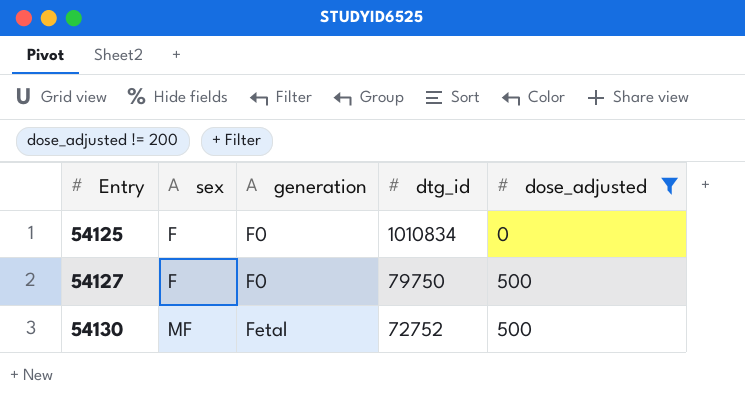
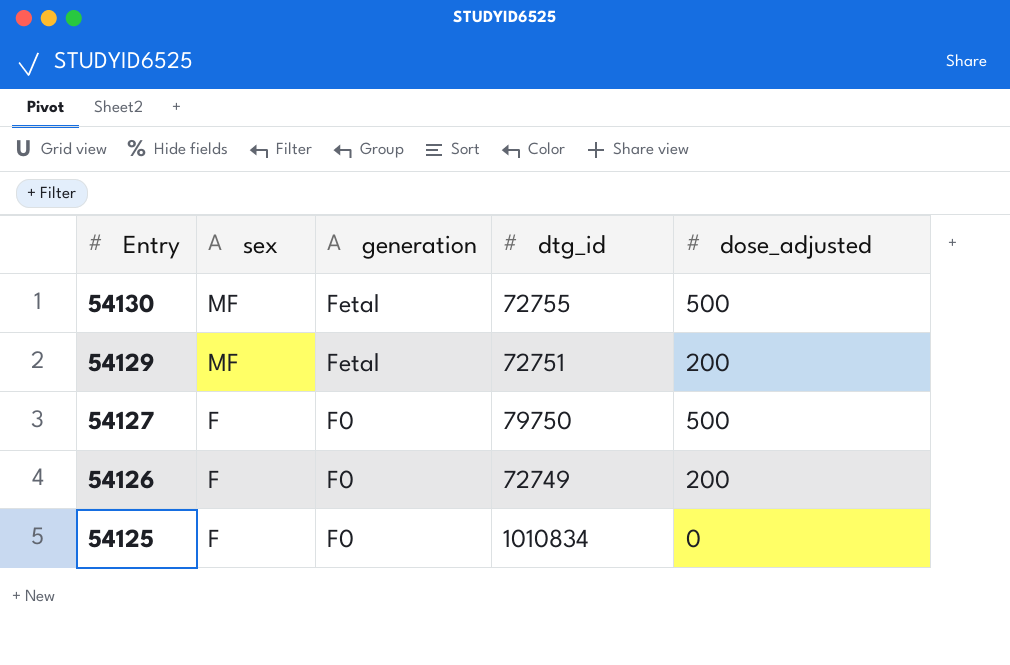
filter: dose_adjusted != 200 -> none
row order: Entry ascending -> Entry descending
54130 | dtg_id: 72752 -> 72755

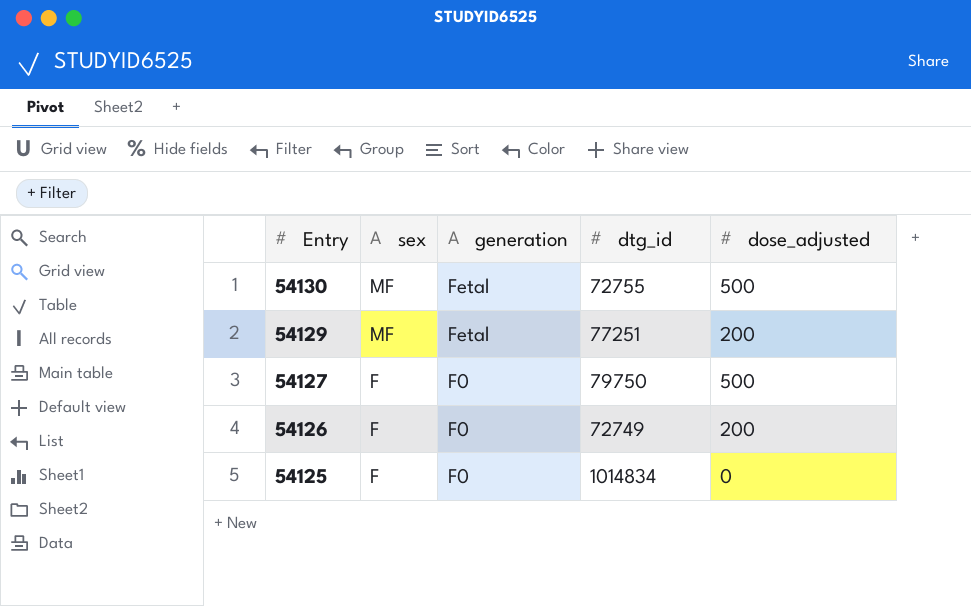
54129 | dtg_id: 72751 -> 77251
54125 | dtg_id: 1010834 -> 1014834

